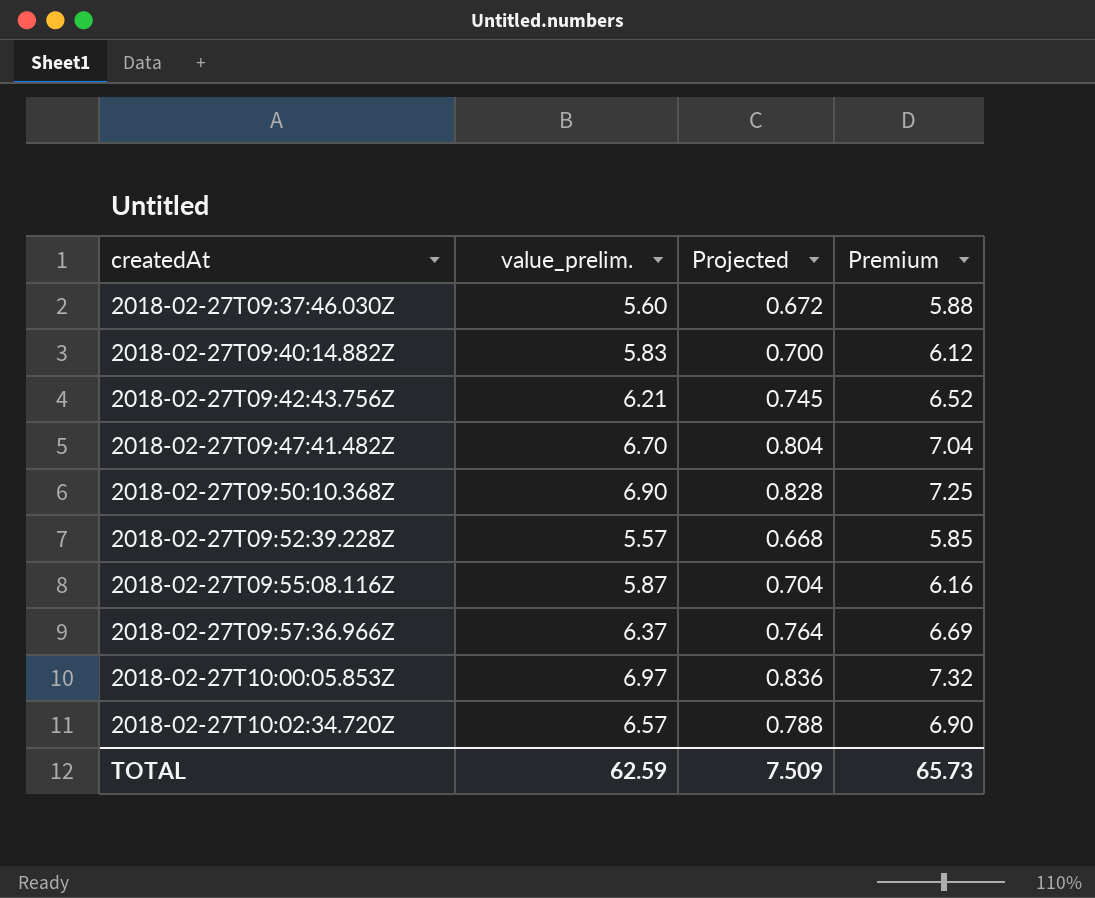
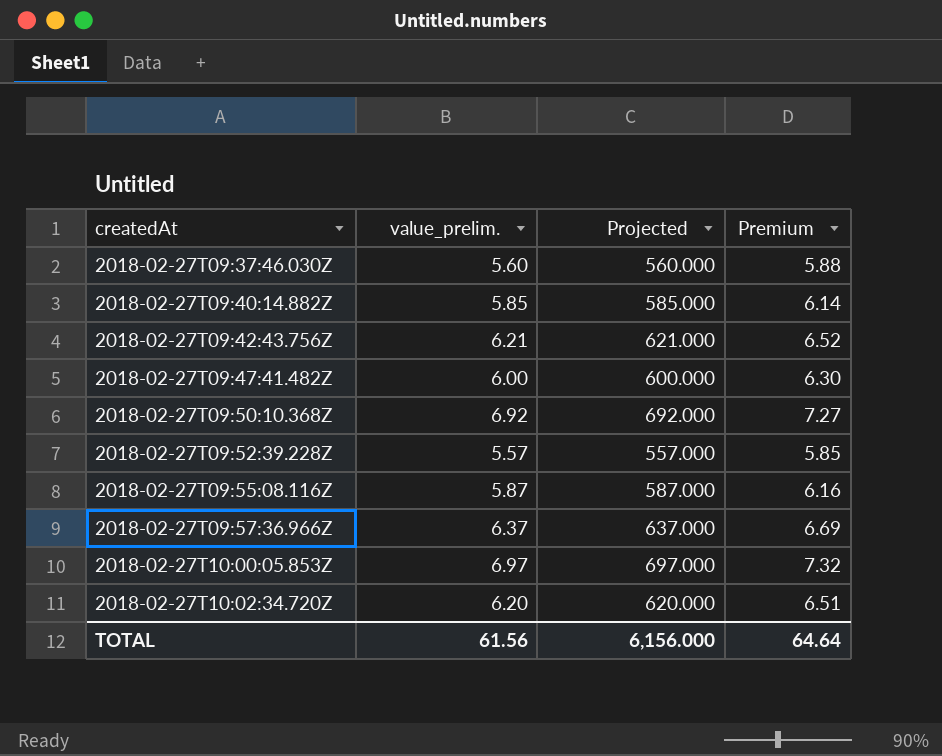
column Projected | formula: [value_prelim.] * 0.12 -> [value_prelim.] * 100
2018-02-27T09:40:14.882Z | value_prelim.: 5.83 -> 5.85
2018-02-27T09:40:14.882Z | Premium: 6.12 -> 6.14
2018-02-27T09:47:41.482Z | value_prelim.: 6.70 -> 6.00
2018-02-27T09:47:41.482Z | Premium: 7.04 -> 6.30
2018-02-27T09:50:10.368Z | value_prelim.: 6.90 -> 6.92
2018-02-27T09:50:10.368Z | Premium: 7.25 -> 7.27
2018-02-27T10:02:34.720Z | value_prelim.: 6.57 -> 6.20
2018-02-27T10:02:34.720Z | Premium: 6.90 -> 6.51
TOTAL | value_prelim.: 62.59 -> 61.56
TOTAL | Projected: 7.509 -> 6,156.000
TOTAL | Premium: 65.73 -> 64.64

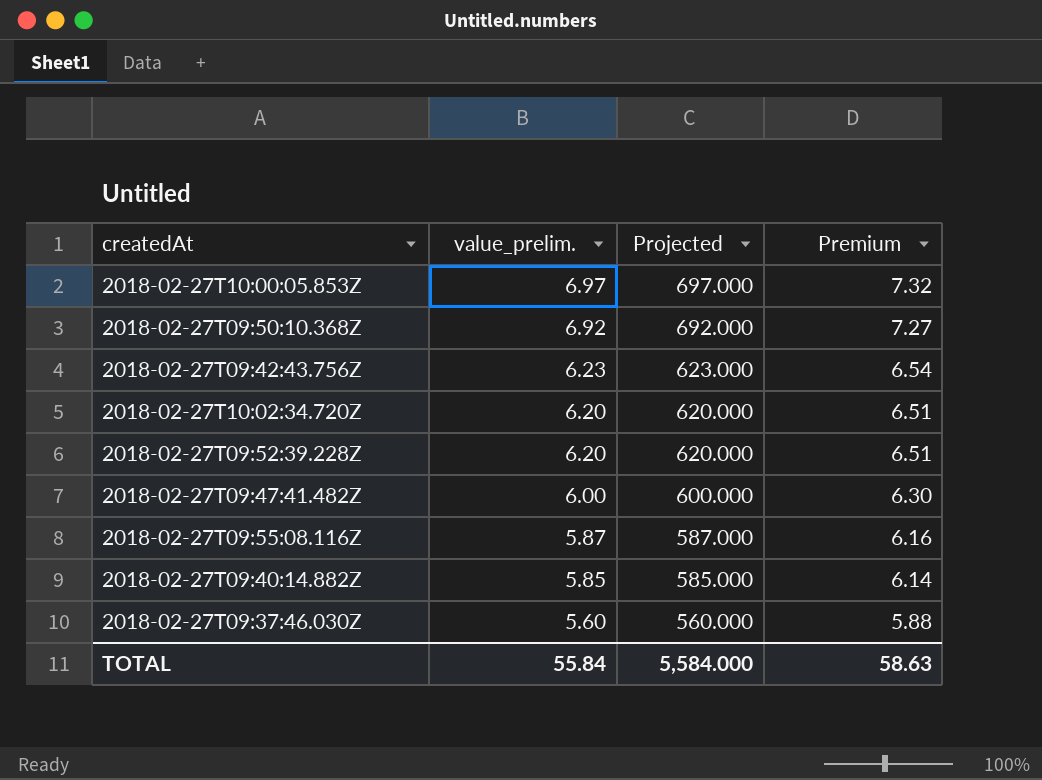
row order: createdAt ascending -> value_prelim. descending
row 2018-02-27T09:57:36.966Z: 6.37 | 637.000 | 6.69 -> none
2018-02-27T09:42:43.756Z | value_prelim.: 6.21 -> 6.23
2018-02-27T09:42:43.756Z | Projected: 621.000 -> 623.000
2018-02-27T09:42:43.756Z | Premium: 6.52 -> 6.54
2018-02-27T09:52:39.228Z | value_prelim.: 5.57 -> 6.20
2018-02-27T09:52:39.228Z | Projected: 557.000 -> 620.000
2018-02-27T09:52:39.228Z | Premium: 5.85 -> 6.51
TOTAL | value_prelim.: 61.56 -> 55.84
TOTAL | Projected: 6,156.000 -> 5,584.000
TOTAL | Premium: 64.64 -> 58.63

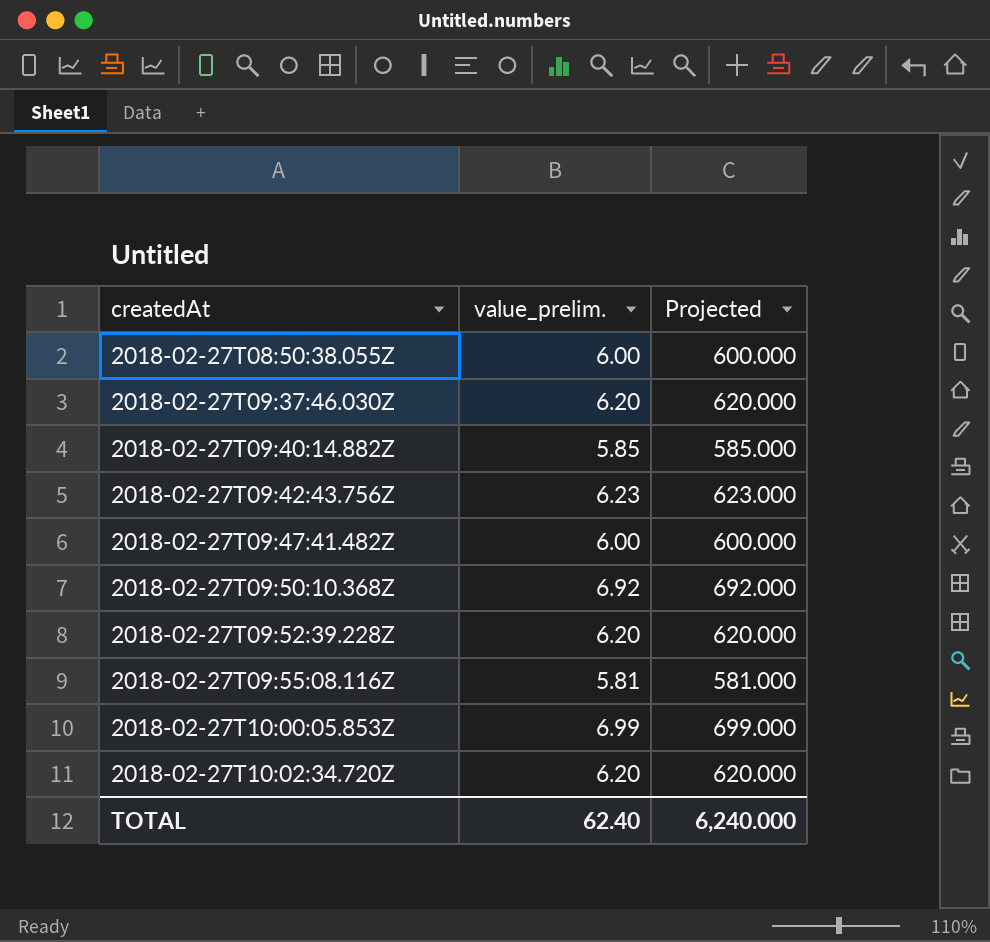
row order: value_prelim. descending -> createdAt ascending
column Premium | formula: [value_prelim.] * 1.05 -> none
row 2018-02-27T08:50:38.055Z: none -> 6.00 | 600.000
2018-02-27T09:37:46.030Z | value_prelim.: 5.60 -> 6.20
2018-02-27T09:37:46.030Z | Projected: 560.000 -> 620.000
2018-02-27T09:55:08.116Z | value_prelim.: 5.87 -> 5.81
2018-02-27T09:55:08.116Z | Projected: 587.000 -> 581.000
2018-02-27T10:00:05.853Z | value_prelim.: 6.97 -> 6.99
2018-02-27T10:00:05.853Z | Projected: 697.000 -> 699.000
TOTAL | value_prelim.: 55.84 -> 62.40
TOTAL | Projected: 5,584.000 -> 6,240.000

